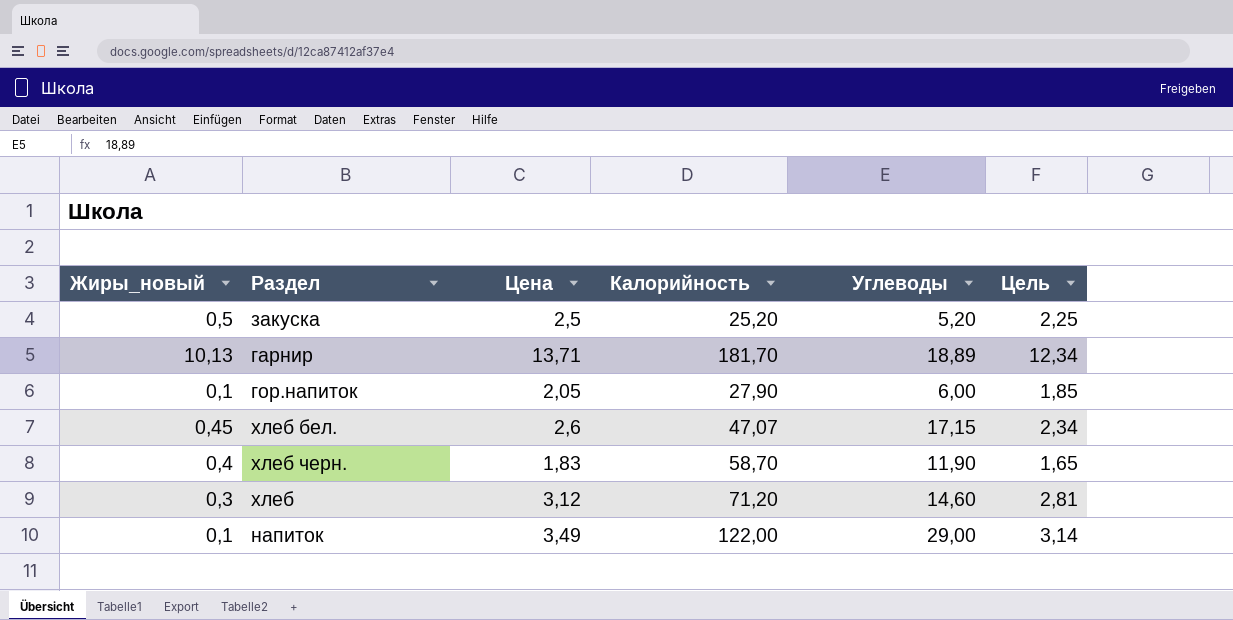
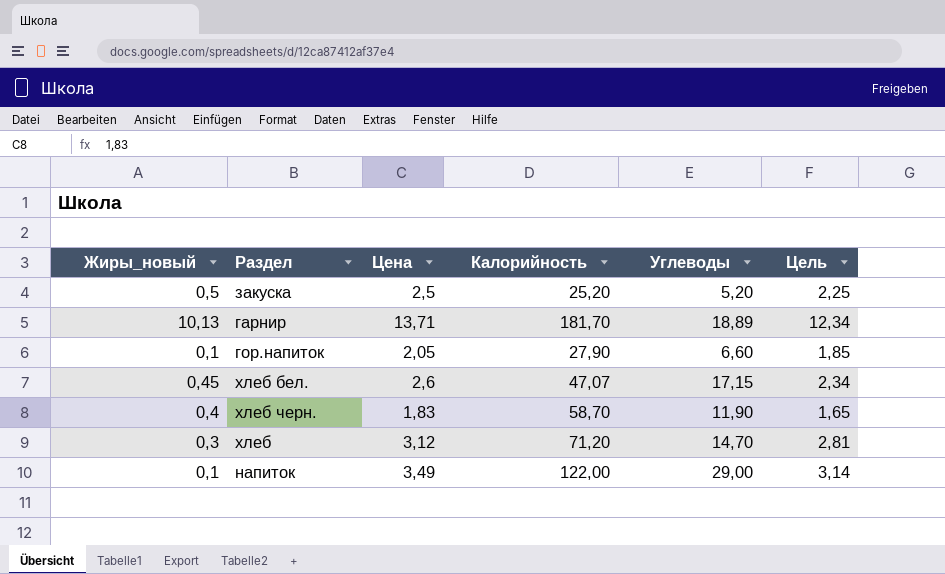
гор.напиток | Углеводы: 6,00 -> 6,60
хлеб | Углеводы: 14,60 -> 14,70

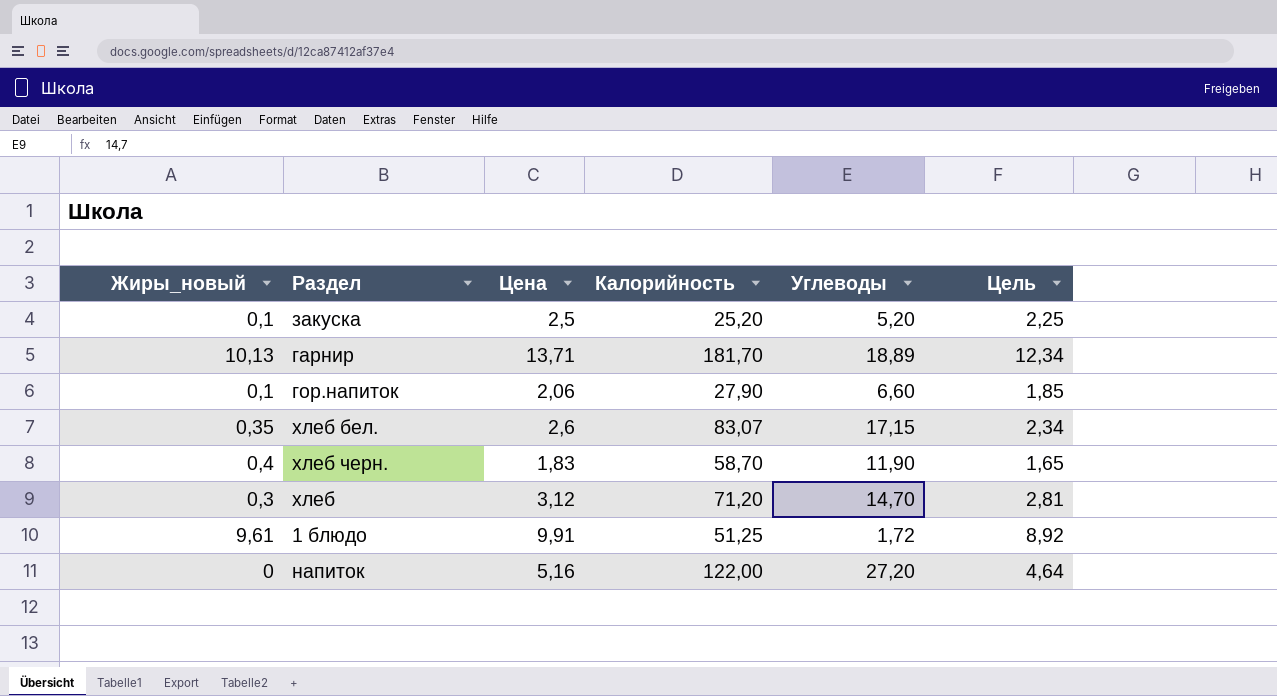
закуска | Жиры_новый: 0,5 -> 0,1
гор.напиток | Цена: 2,05 -> 2,06
хлеб бел. | Жиры_новый: 0,45 -> 0,35
хлеб бел. | Калорийность: 47,07 -> 83,07
row 1 блюдо: none -> 9,61 | 9,91 | 51,25 | 1,72 | 8,92
напиток | Жиры_новый: 0,1 -> 0
напиток | Цена: 3,49 -> 5,16
напиток | Углеводы: 29,00 -> 27,20
напиток | Цель: 3,14 -> 4,64

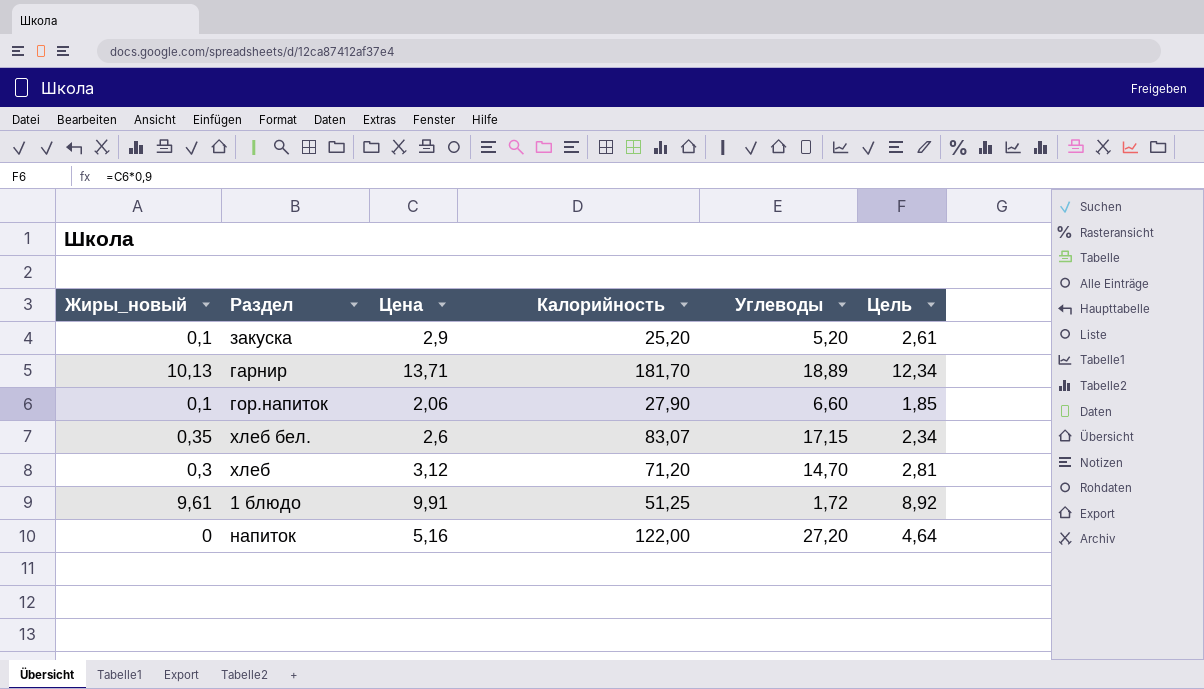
row хлеб черн.: 0,4 | 1,83 | 58,70 | 11,90 | 1,65 -> none
закуска | Цена: 2,5 -> 2,9
закуска | Цель: 2,25 -> 2,61

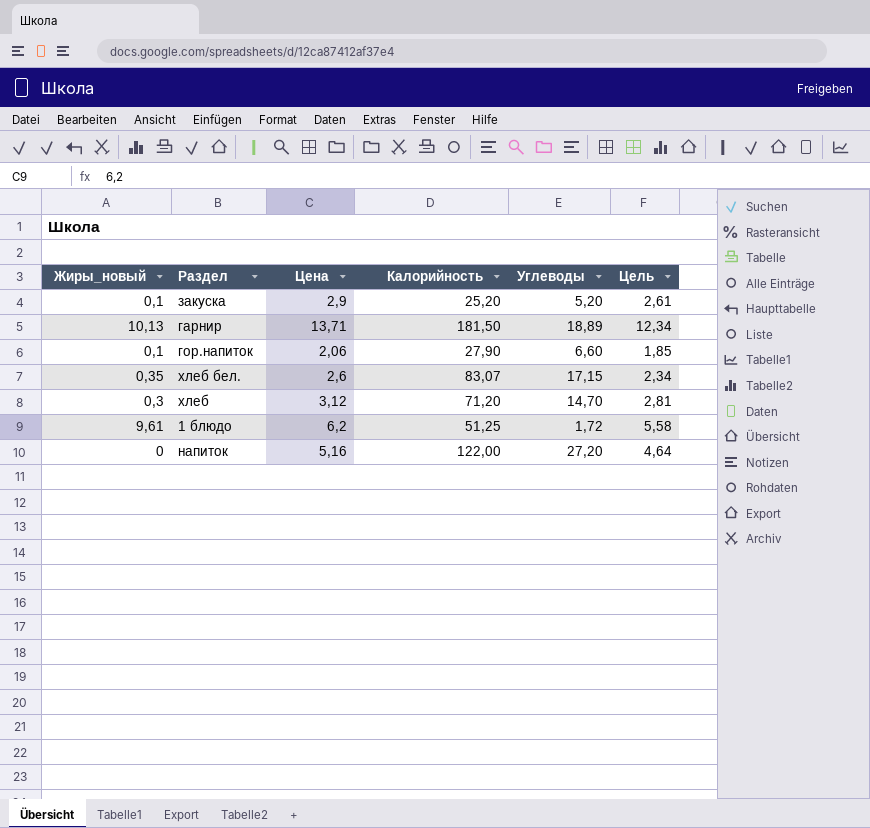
гарнир | Калорийность: 181,70 -> 181,50
1 блюдо | Цена: 9,91 -> 6,2
1 блюдо | Цель: 8,92 -> 5,58

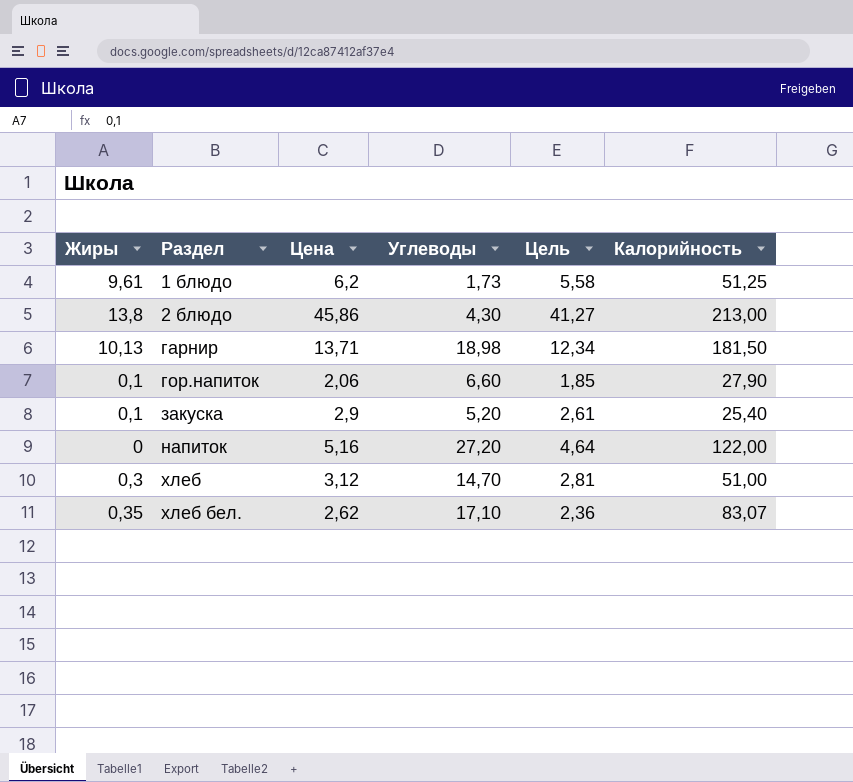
row order: none -> Раздел ascending
column name: Жиры_новый -> Жиры
column Калорийность | position: 4 -> 6
1 блюдо | Углеводы: 1,72 -> 1,73
row 2 блюдо: none -> 13,8 | 45,86 | 4,30 | 41,27 | 213,00
гарнир | Углеводы: 18,89 -> 18,98
закуска | Калорийность: 25,20 -> 25,40
хлеб | Калорийность: 71,20 -> 51,00
хлеб бел. | Цена: 2,6 -> 2,62
хлеб бел. | Углеводы: 17,15 -> 17,10
хлеб бел. | Цель: 2,34 -> 2,36

